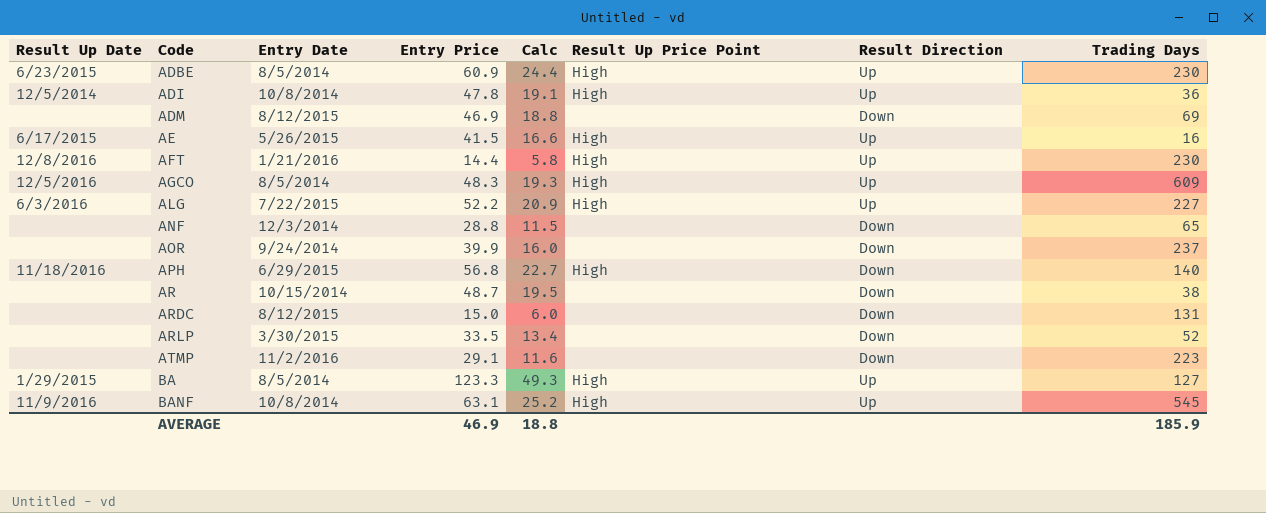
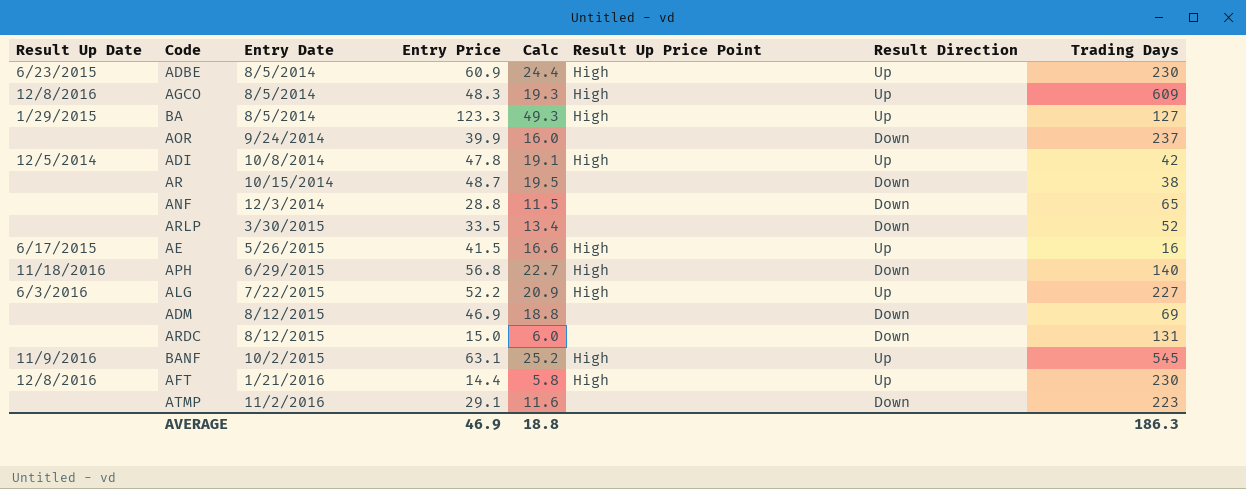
row order: Code ascending -> Entry Date ascending
AGCO | Result Up Date: 12/5/2016 -> 12/8/2016
ADI | Trading Days: 36 -> 42
BANF | Entry Date: 10/8/2014 -> 10/2/2015
AVERAGE | Trading Days: 185.9 -> 186.3

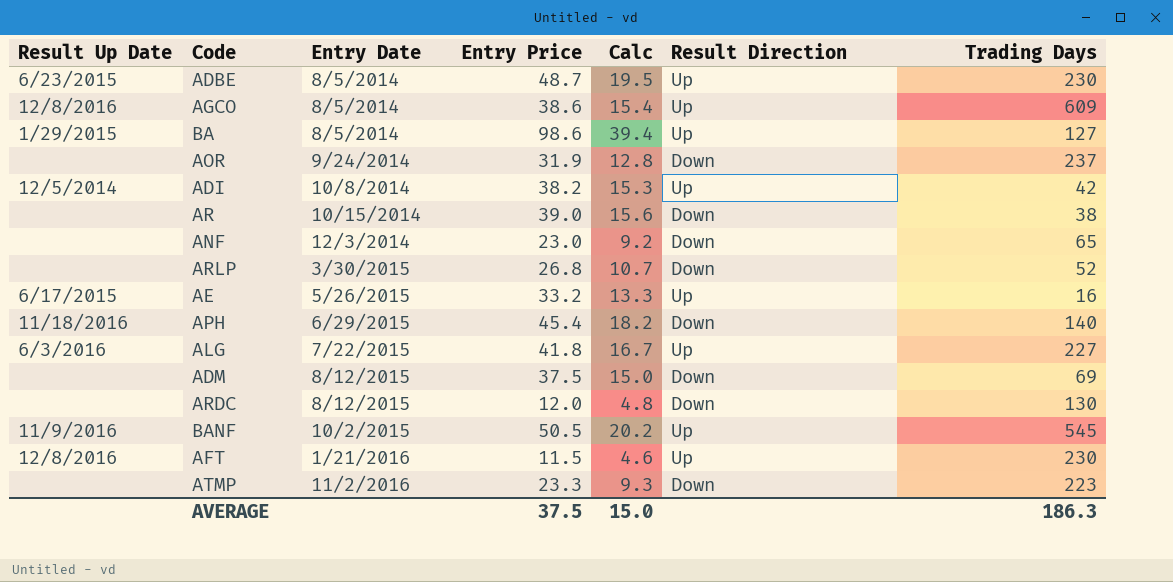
column Result Up Price Point | position: 6 -> none
ADBE | Entry Price: 60.9 -> 48.7
ADBE | Calc: 24.4 -> 19.5
AGCO | Entry Price: 48.3 -> 38.6
AGCO | Calc: 19.3 -> 15.4
BA | Entry Price: 123.3 -> 98.6
BA | Calc: 49.3 -> 39.4
AOR | Entry Price: 39.9 -> 31.9
AOR | Calc: 16.0 -> 12.8
ADI | Entry Price: 47.8 -> 38.2
ADI | Calc: 19.1 -> 15.3
AR | Entry Price: 48.7 -> 39.0
AR | Calc: 19.5 -> 15.6
ANF | Entry Price: 28.8 -> 23.0
ANF | Calc: 11.5 -> 9.2
ARLP | Entry Price: 33.5 -> 26.8
ARLP | Calc: 13.4 -> 10.7
AE | Entry Price: 41.5 -> 33.2
AE | Calc: 16.6 -> 13.3
APH | Entry Price: 56.8 -> 45.4
APH | Calc: 22.7 -> 18.2
ALG | Entry Price: 52.2 -> 41.8
ALG | Calc: 20.9 -> 16.7
ADM | Entry Price: 46.9 -> 37.5
ADM | Calc: 18.8 -> 15.0
ARDC | Entry Price: 15.0 -> 12.0
ARDC | Calc: 6.0 -> 4.8
ARDC | Trading Days: 131 -> 130
BANF | Entry Price: 63.1 -> 50.5
BANF | Calc: 25.2 -> 20.2
AFT | Entry Price: 14.4 -> 11.5
AFT | Calc: 5.8 -> 4.6
ATMP | Entry Price: 29.1 -> 23.3
ATMP | Calc: 11.6 -> 9.3
AVERAGE | Entry Price: 46.9 -> 37.5
AVERAGE | Calc: 18.8 -> 15.0

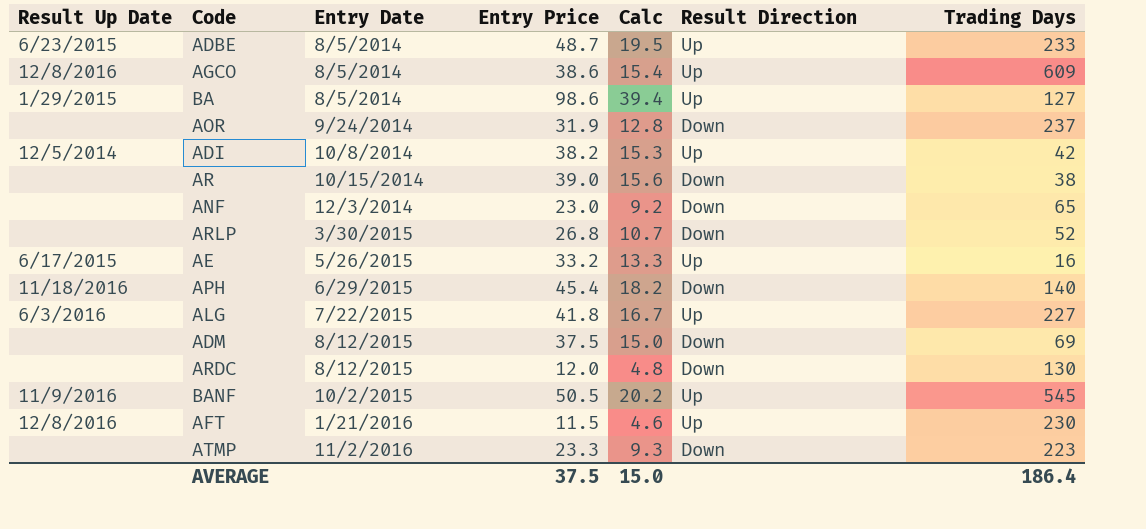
ADBE | Trading Days: 230 -> 233
AVERAGE | Trading Days: 186.3 -> 186.4

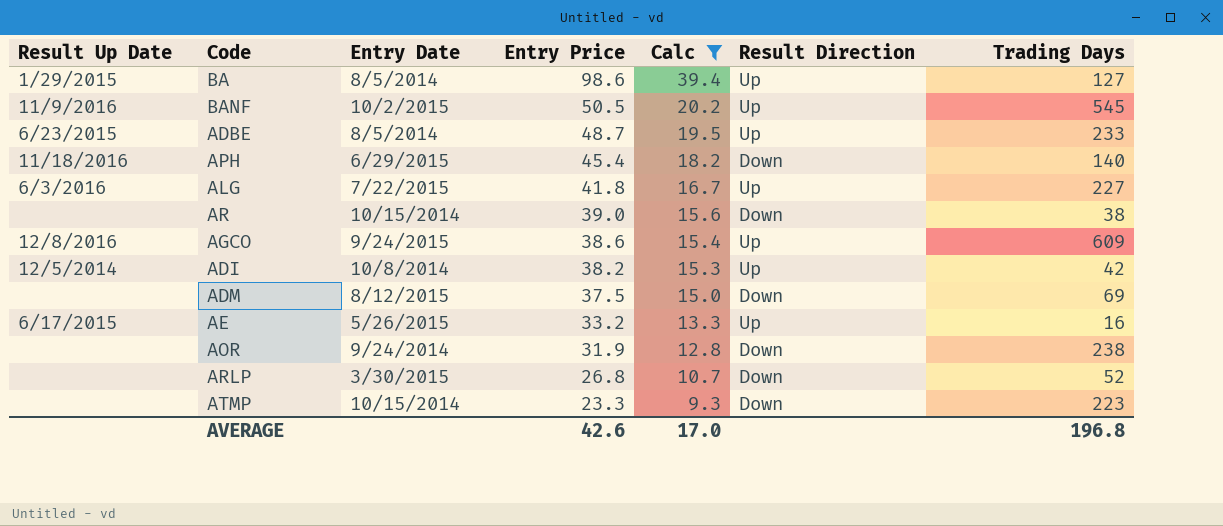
filter: none -> Calc >= 9.3
row order: Entry Date ascending -> Entry Price descending
AGCO | Entry Date: 8/5/2014 -> 9/24/2015
AOR | Trading Days: 237 -> 238
ATMP | Entry Date: 11/2/2016 -> 10/15/2014
AVERAGE | Entry Price: 37.5 -> 42.6
AVERAGE | Calc: 15.0 -> 17.0
AVERAGE | Trading Days: 186.4 -> 196.8

